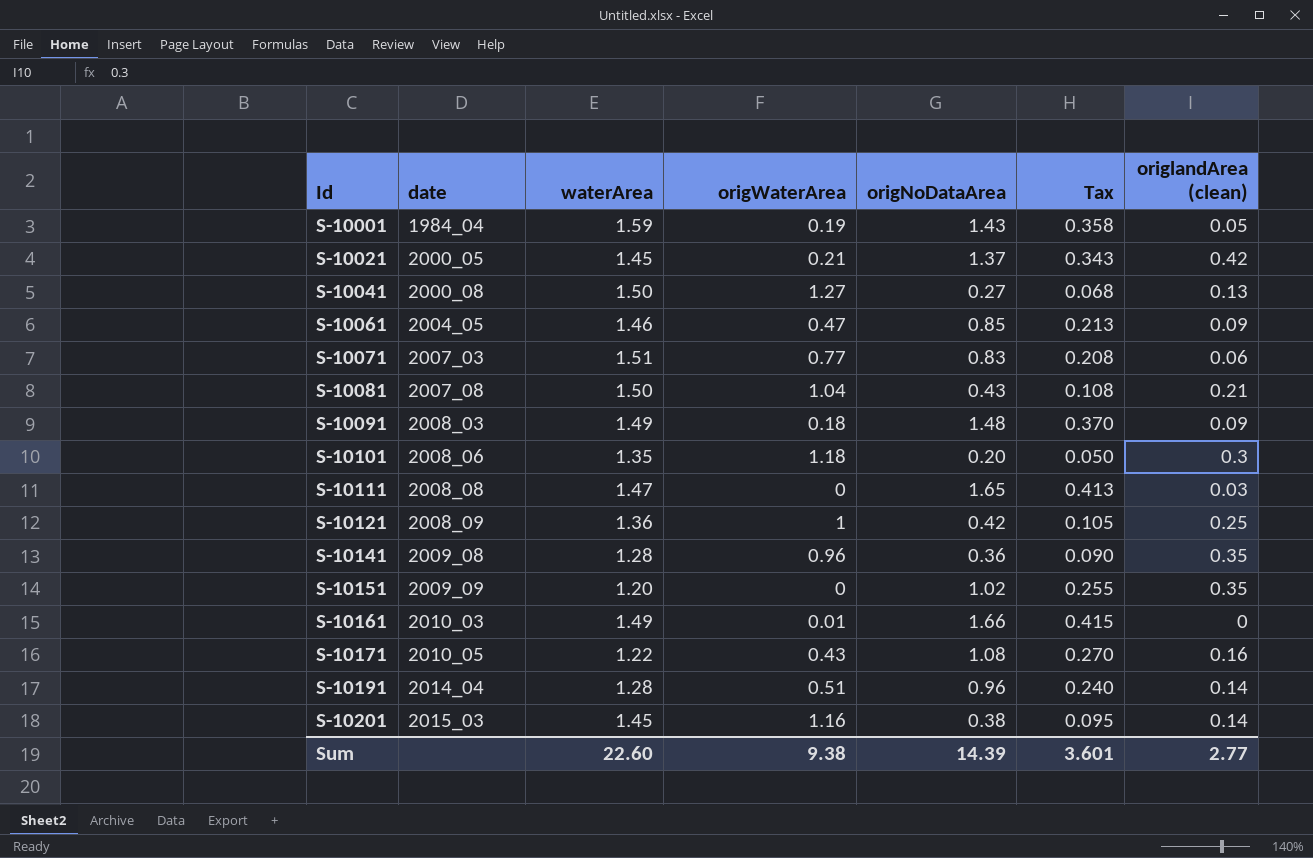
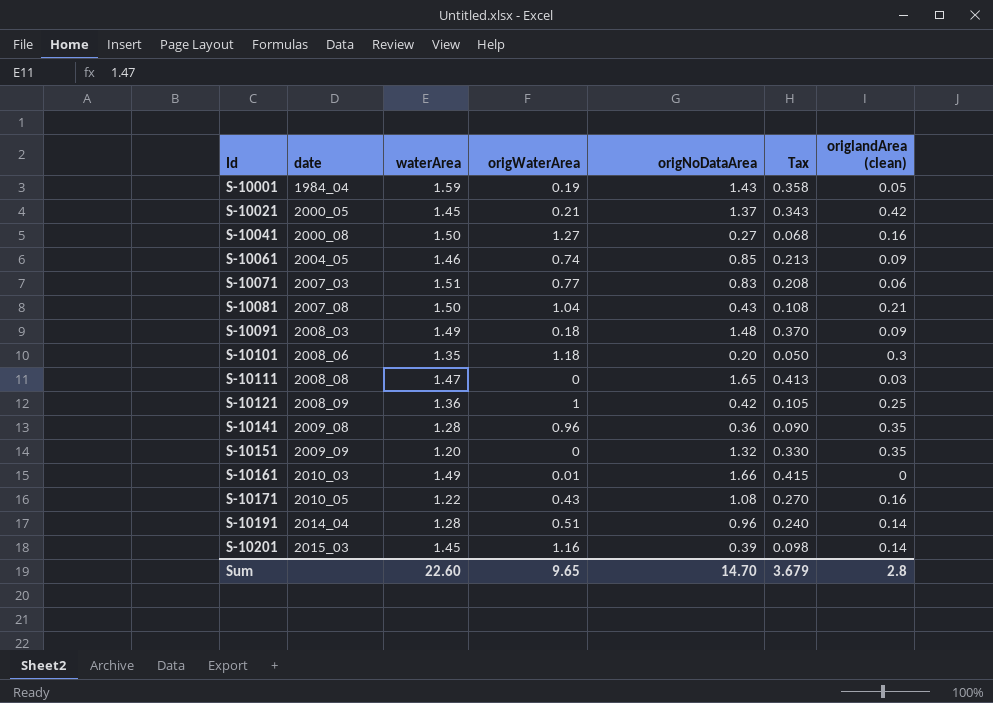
S-10041 | origlandArea (clean): 0.13 -> 0.16
S-10061 | origWaterArea: 0.47 -> 0.74
S-10151 | origNoDataArea: 1.02 -> 1.32
S-10151 | Tax: 0.255 -> 0.330
S-10201 | origNoDataArea: 0.38 -> 0.39
S-10201 | Tax: 0.095 -> 0.098
Sum | origWaterArea: 9.38 -> 9.65
Sum | origNoDataArea: 14.39 -> 14.70
Sum | Tax: 3.601 -> 3.679
Sum | origlandArea (clean): 2.77 -> 2.8

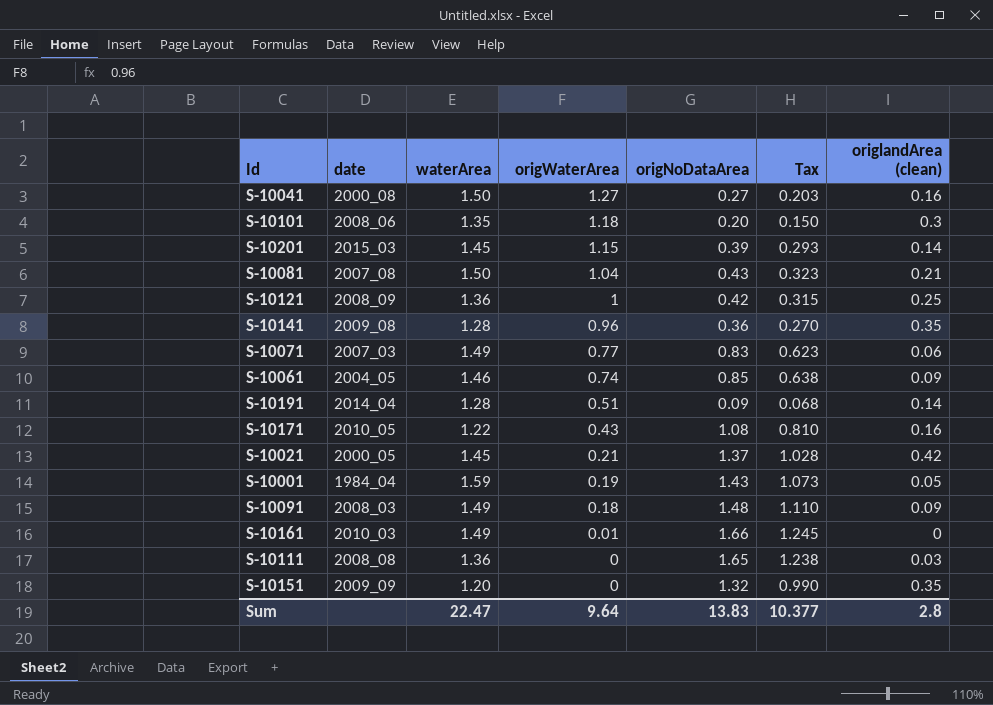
row order: Id ascending -> origWaterArea descending
column Tax | formula: [origNoDataArea] * 0.25 -> [origNoDataArea] * 0.75
S-10201 | origWaterArea: 1.16 -> 1.15
S-10071 | waterArea: 1.51 -> 1.49
S-10191 | origNoDataArea: 0.96 -> 0.09
S-10111 | waterArea: 1.47 -> 1.36
Sum | waterArea: 22.60 -> 22.47
Sum | origWaterArea: 9.65 -> 9.64
Sum | origNoDataArea: 14.70 -> 13.83
Sum | Tax: 3.679 -> 10.377

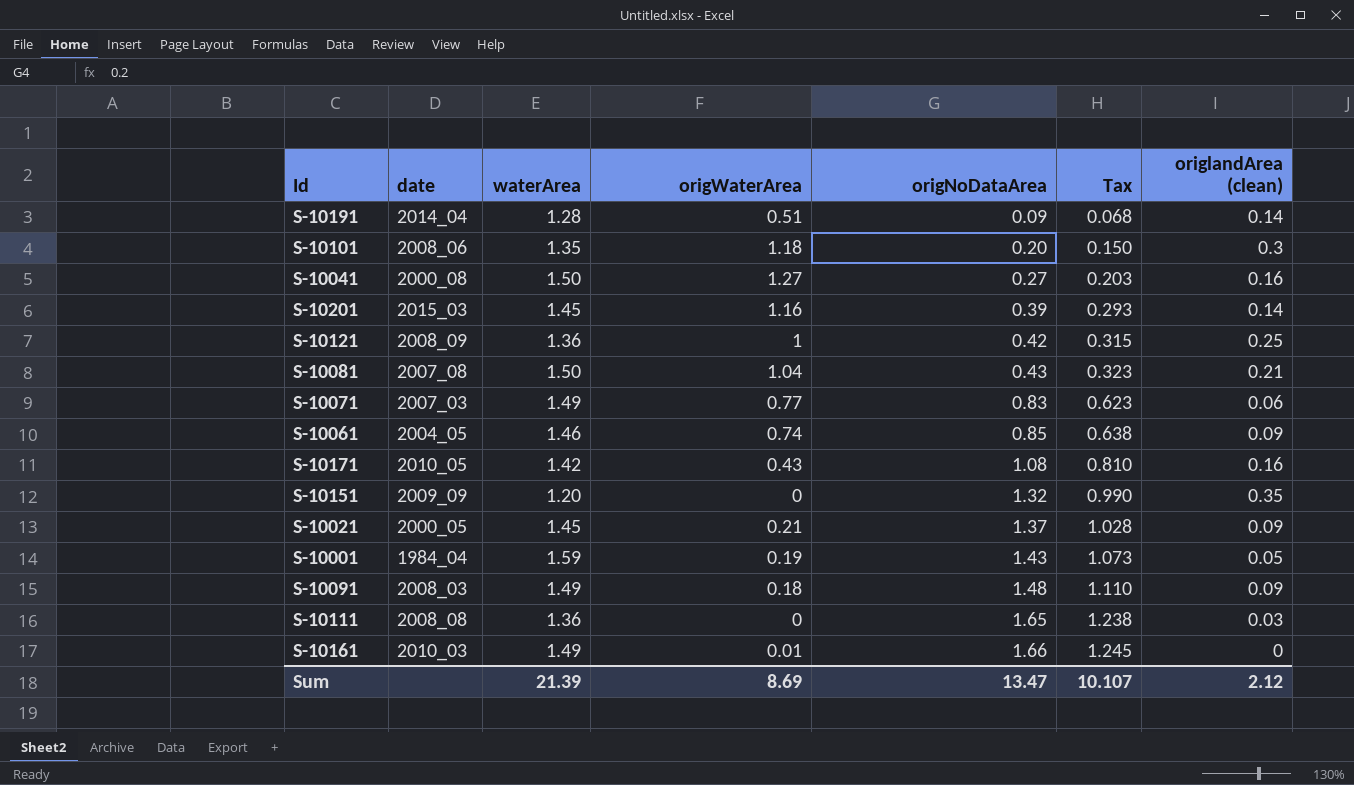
row order: origWaterArea descending -> origNoDataArea ascending
row S-10141: 2009_08 | 1.28 | 0.96 | 0.36 | 0.270 | 0.35 -> none
S-10201 | origWaterArea: 1.15 -> 1.16
S-10171 | waterArea: 1.22 -> 1.42
S-10021 | origlandArea (clean): 0.42 -> 0.09
Sum | waterArea: 22.47 -> 21.39
Sum | origWaterArea: 9.64 -> 8.69
Sum | origNoDataArea: 13.83 -> 13.47
Sum | Tax: 10.377 -> 10.107
Sum | origlandArea (clean): 2.8 -> 2.12

